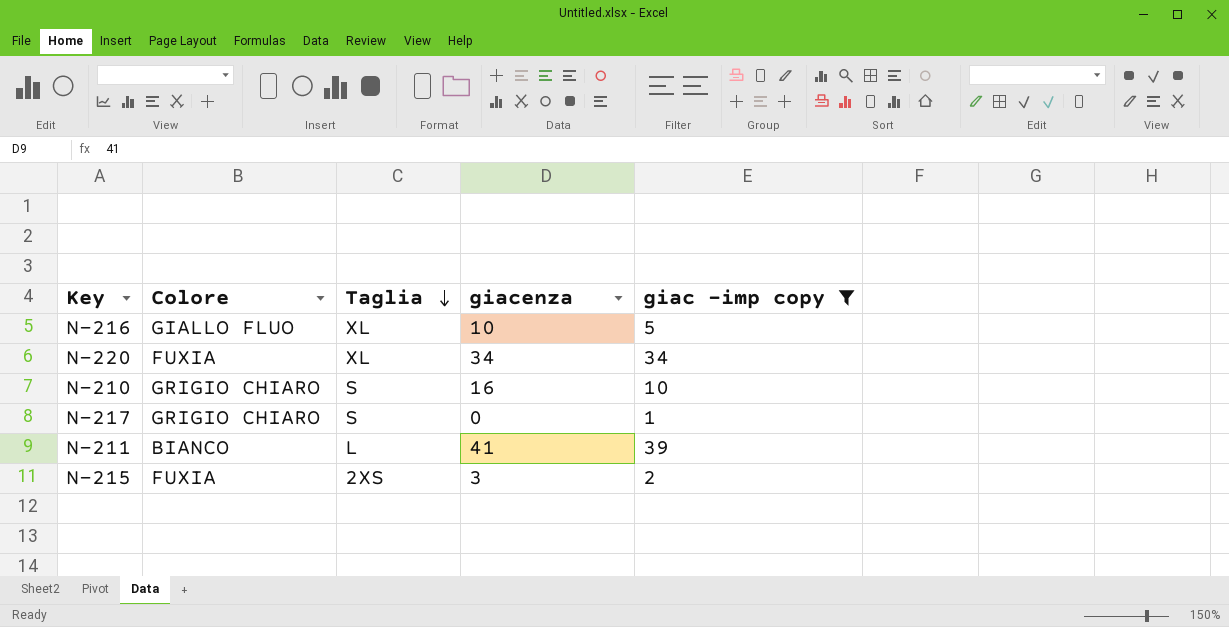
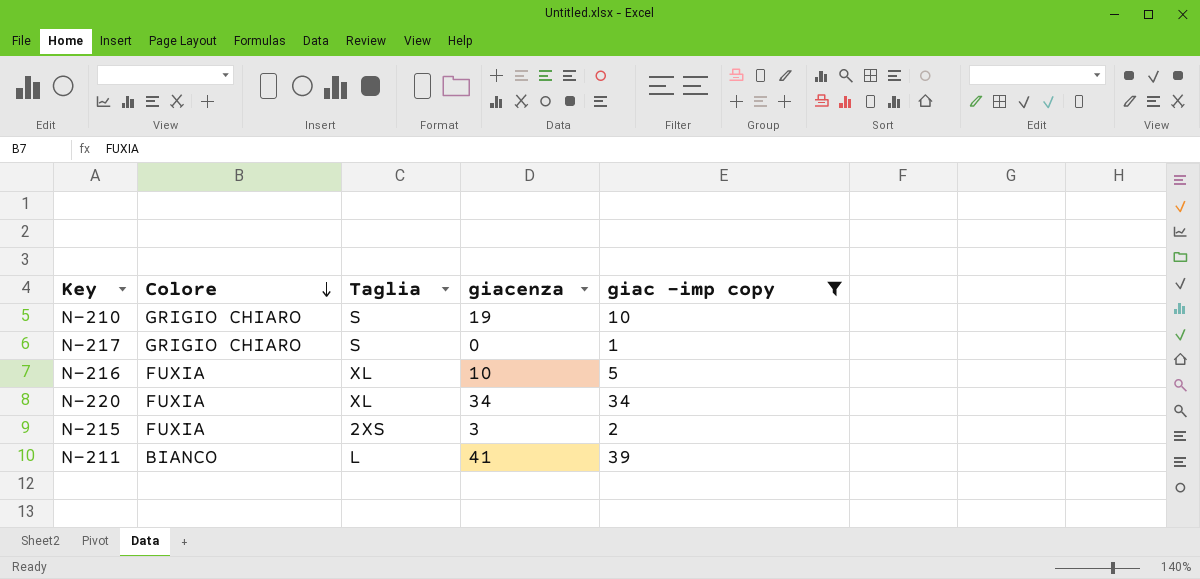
row order: Taglia descending -> Colore descending
N-210 | giacenza: 16 -> 19
N-216 | Colore: GIALLO FLUO -> FUXIA

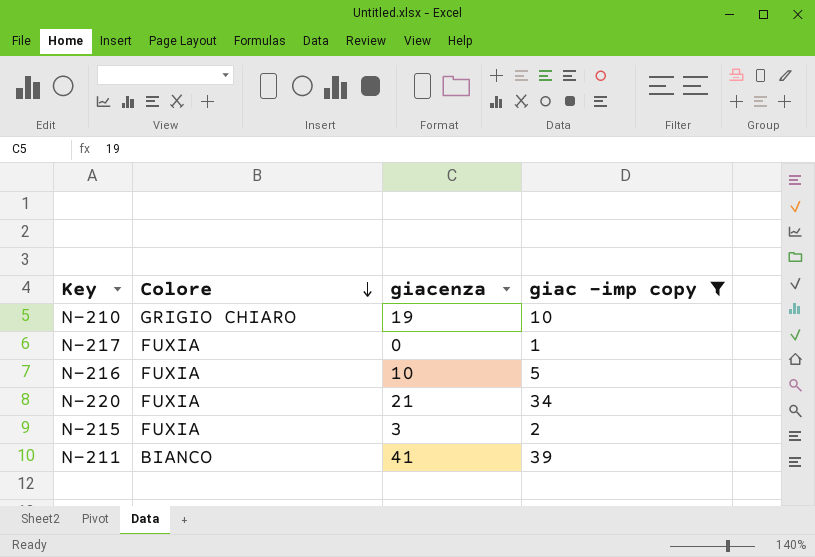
column Taglia | position: 3 -> none
N-217 | Colore: GRIGIO CHIARO -> FUXIA
N-220 | giacenza: 34 -> 21

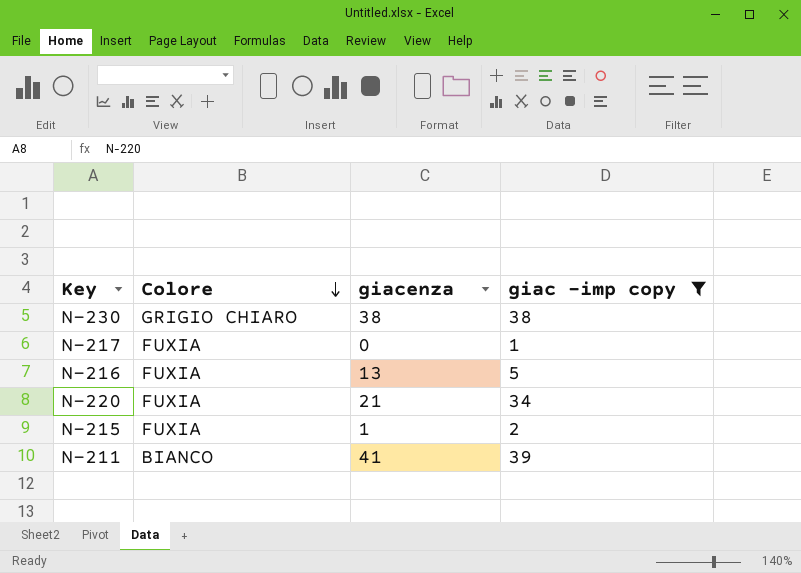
row N-210: GRIGIO CHIARO | 19 | 10 -> none
row N-230: none -> GRIGIO CHIARO | 38 | 38
N-216 | giacenza: 10 -> 13
N-215 | giacenza: 3 -> 1

